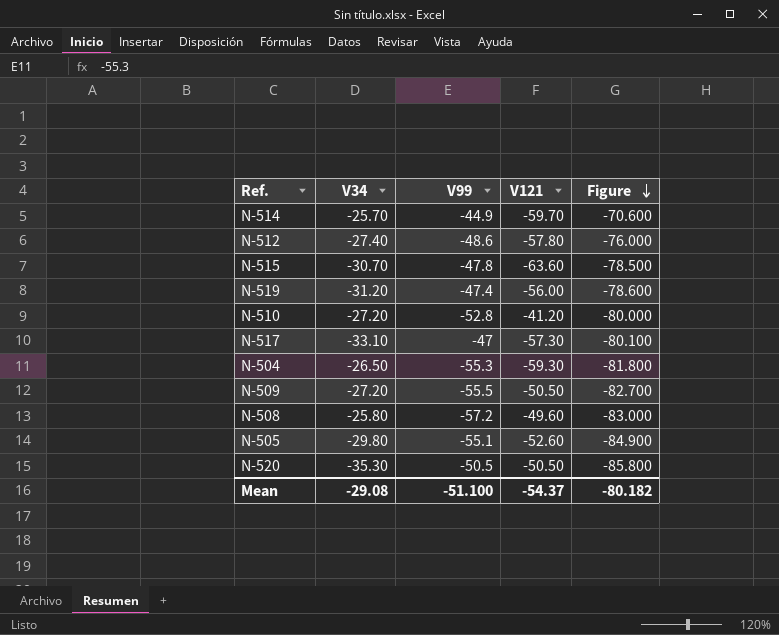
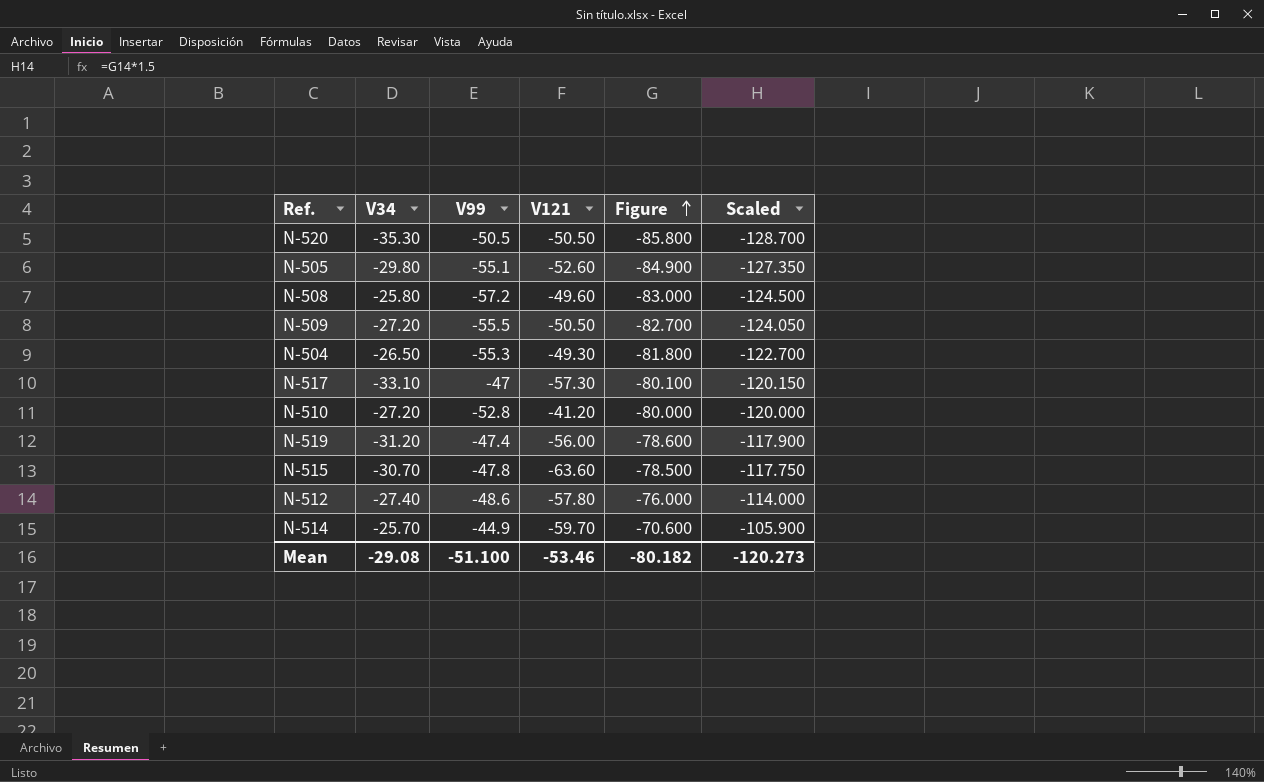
row order: Figure descending -> Figure ascending
column Scaled | formula: none -> [Figure] * 1.5
N-504 | V121: -59.30 -> -49.30
Mean | V121: -54.37 -> -53.46

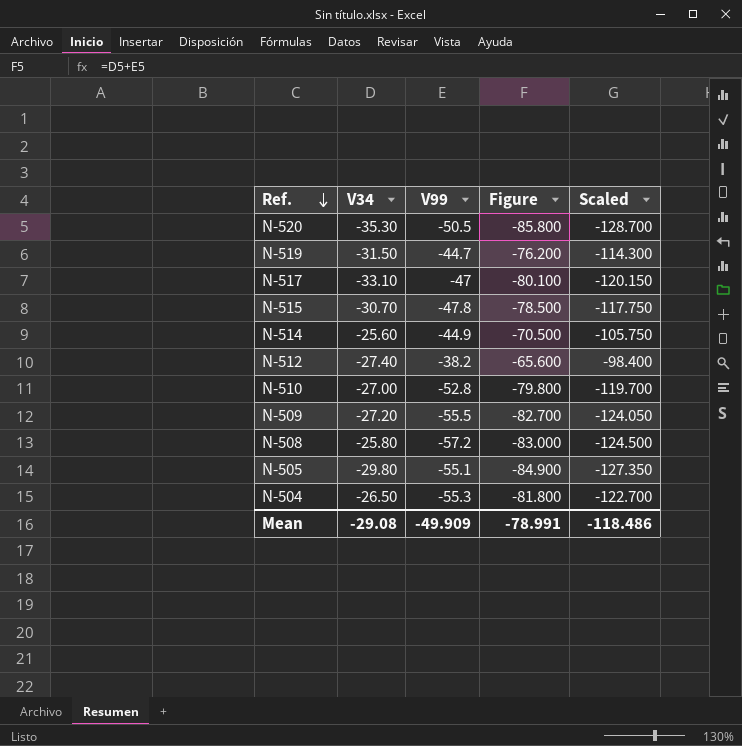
row order: Figure ascending -> Ref. descending
column V121 | position: 4 -> none
N-519 | V34: -31.20 -> -31.50
N-519 | V99: -47.4 -> -44.7
N-519 | Figure: -78.600 -> -76.200
N-519 | Scaled: -117.900 -> -114.300
N-514 | V34: -25.70 -> -25.60
N-514 | Figure: -70.600 -> -70.500
N-514 | Scaled: -105.900 -> -105.750
N-512 | V99: -48.6 -> -38.2
N-512 | Figure: -76.000 -> -65.600
N-512 | Scaled: -114.000 -> -98.400
N-510 | V34: -27.20 -> -27.00
N-510 | Figure: -80.000 -> -79.800
N-510 | Scaled: -120.000 -> -119.700
Mean | V99: -51.100 -> -49.909
Mean | Figure: -80.182 -> -78.991
Mean | Scaled: -120.273 -> -118.486

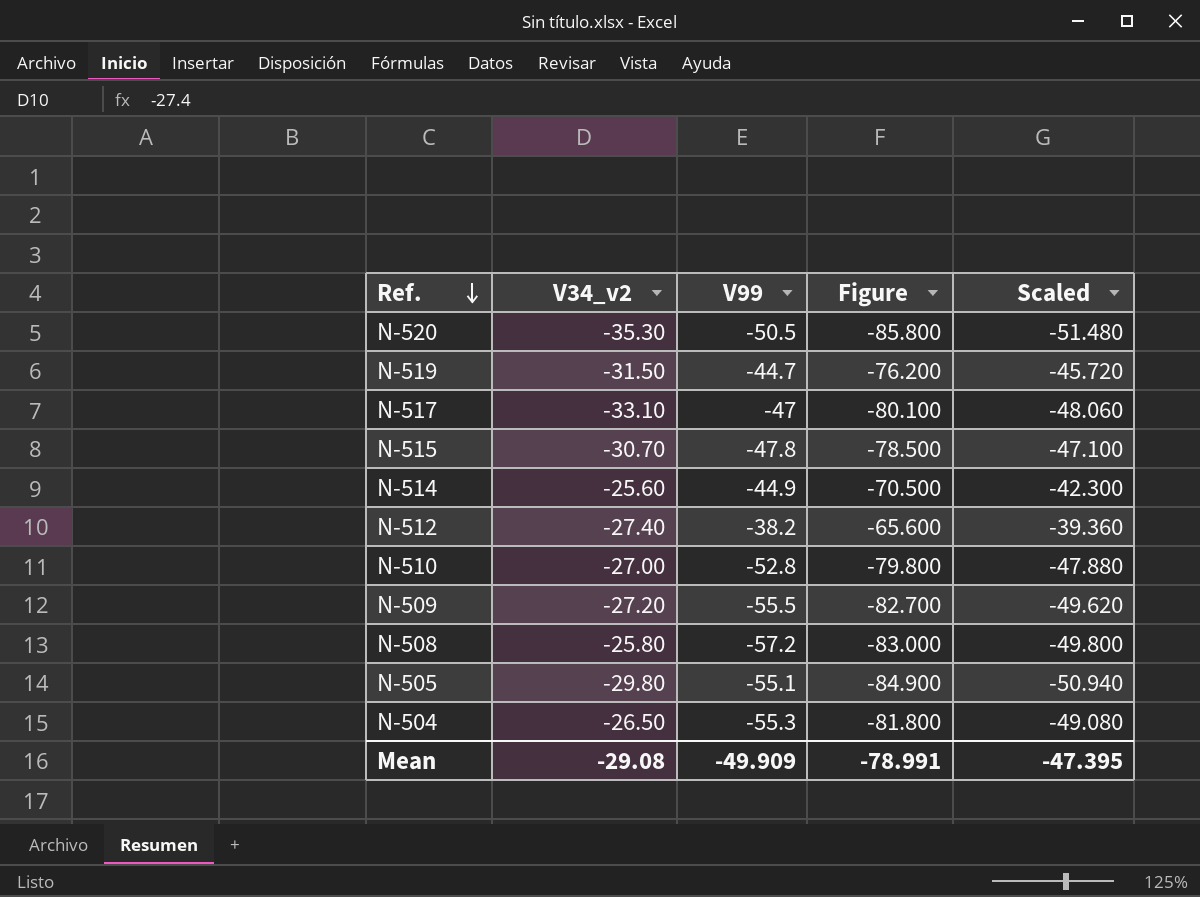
column name: V34 -> V34_v2
column Scaled | formula: [Figure] * 1.5 -> [Figure] * 0.6
Mean | Scaled: -118.486 -> -47.395

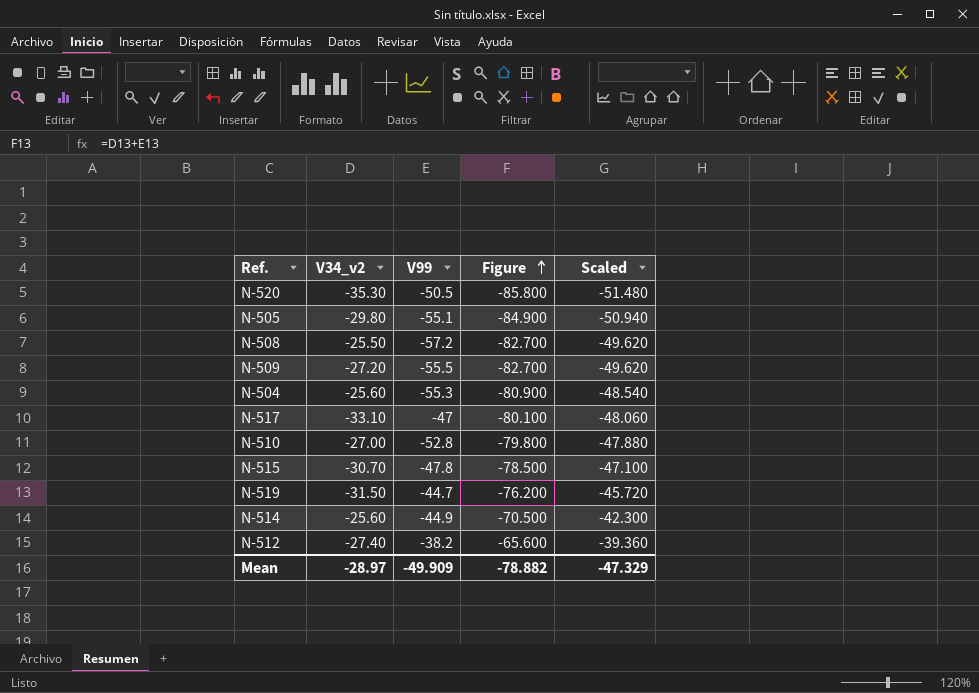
row order: Ref. descending -> Figure ascending
N-508 | V34_v2: -25.80 -> -25.50
N-508 | Figure: -83.000 -> -82.700
N-508 | Scaled: -49.800 -> -49.620
N-504 | V34_v2: -26.50 -> -25.60
N-504 | Figure: -81.800 -> -80.900
N-504 | Scaled: -49.080 -> -48.540
Mean | V34_v2: -29.08 -> -28.97
Mean | Figure: -78.991 -> -78.882
Mean | Scaled: -47.395 -> -47.329

